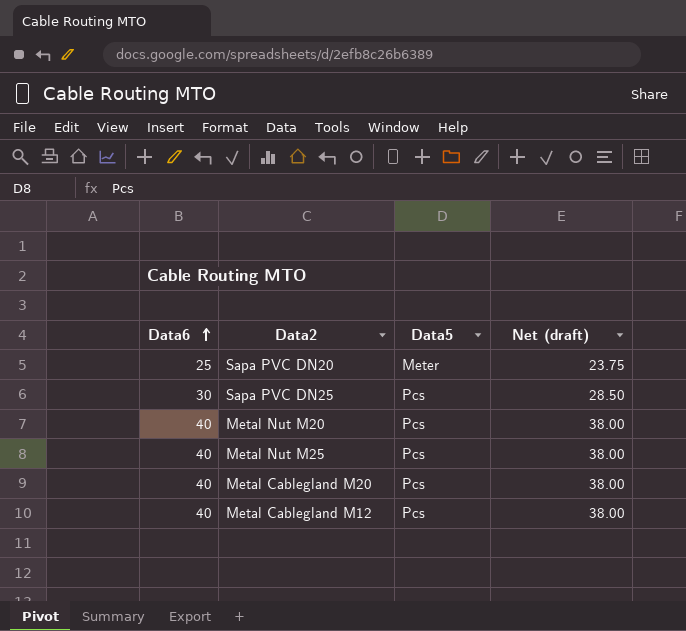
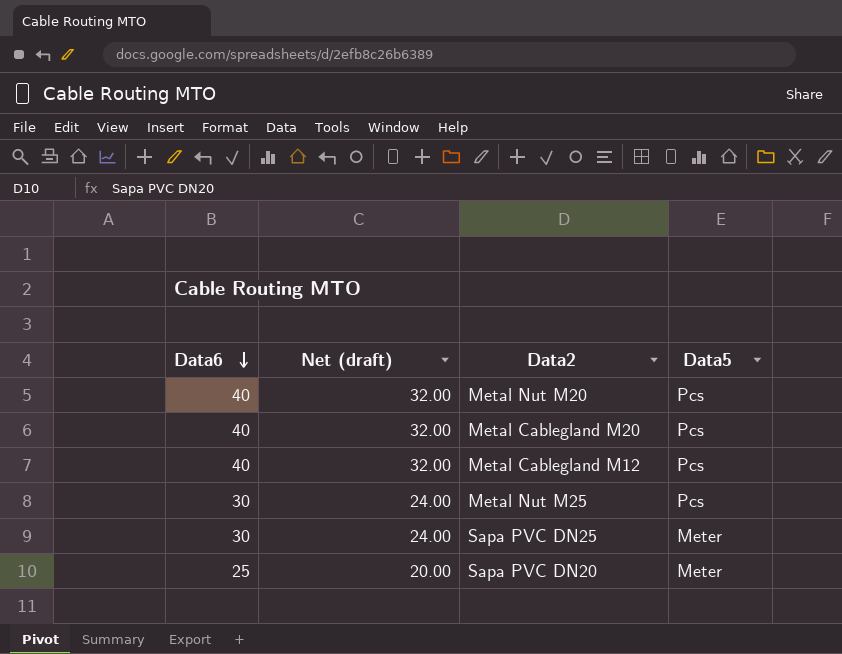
row order: Data6 ascending -> Data6 descending
column Net (draft) | formula: [Data6] * 0.95 -> [Data6] * 0.8
column Net (draft) | position: 4 -> 2
Metal Nut M25 | Data6: 40 -> 30
Sapa PVC DN25 | Data5: Pcs -> Meter

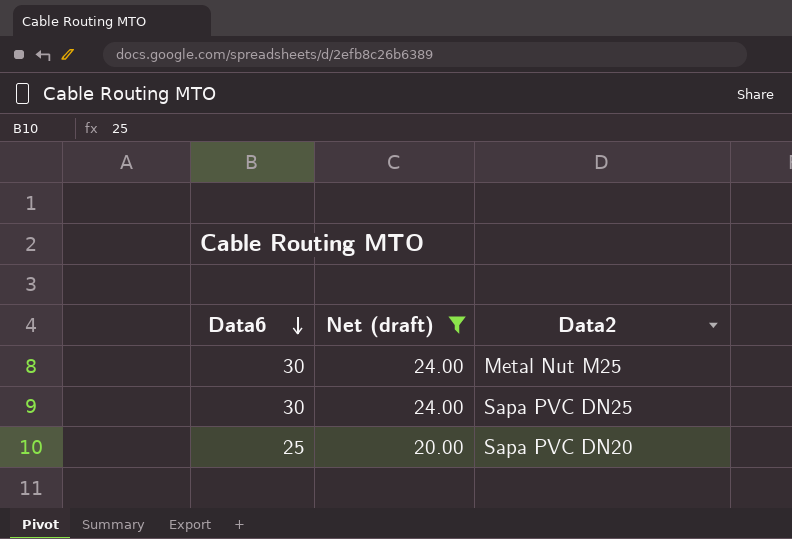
filter: none -> Net (draft) != 32.00
column Data5 | position: 4 -> none

